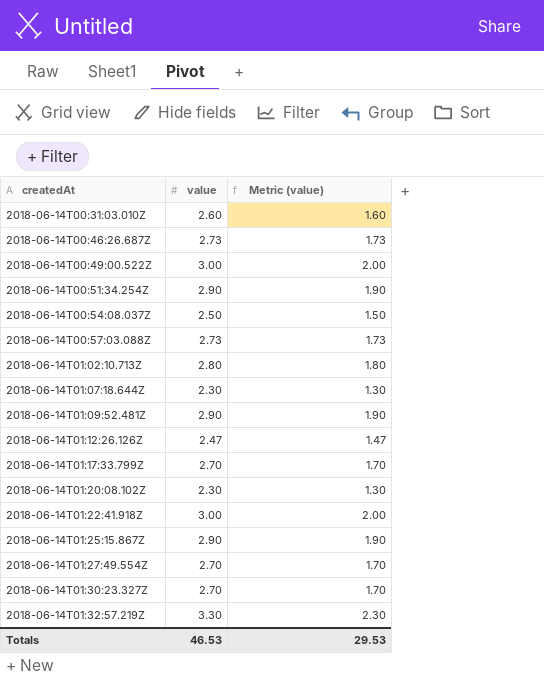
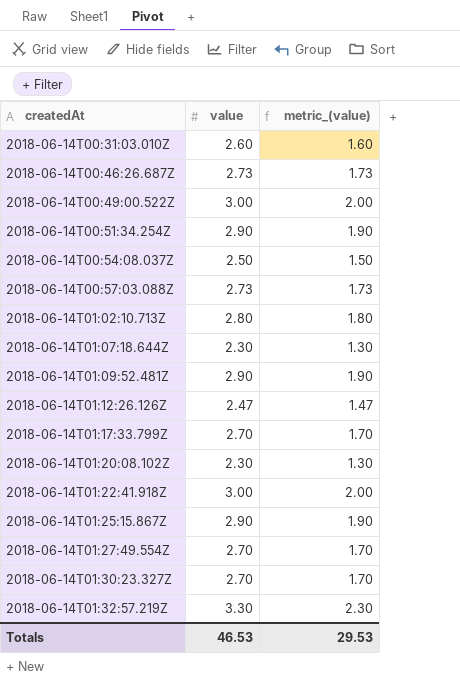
column name: Metric (value) -> metric_(value)

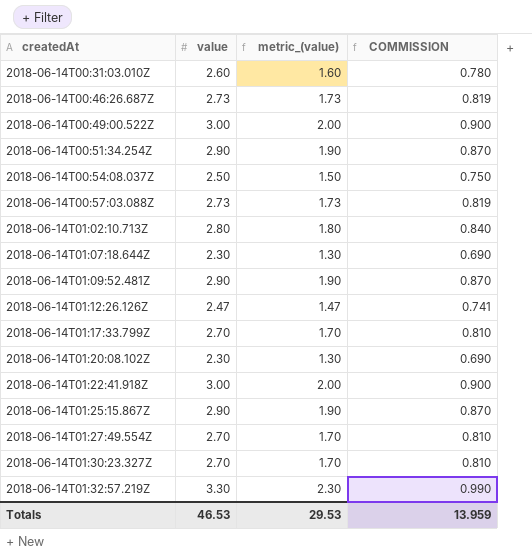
column COMMISSION | formula: none -> [value] * 0.3

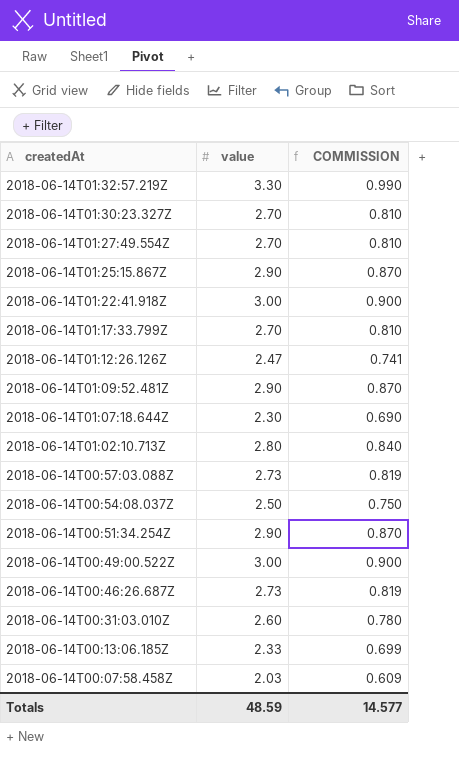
row order: createdAt ascending -> createdAt descending
column metric_(value) | formula: [value] - 1 -> none
row 2018-06-14T01:20:08.102Z: 2.30 | 1.30 | 0.690 -> none
row 2018-06-14T00:13:06.185Z: none -> 2.33 | 0.699
row 2018-06-14T00:07:58.458Z: none -> 2.03 | 0.609
Totals | value: 46.53 -> 48.59
Totals | COMMISSION: 13.959 -> 14.577

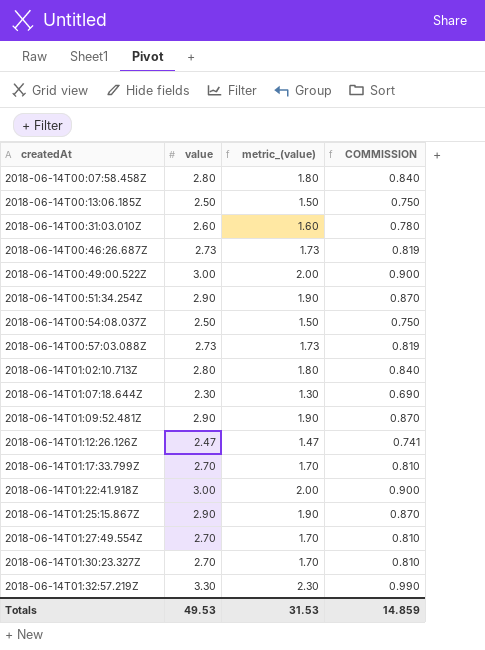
row order: createdAt descending -> createdAt ascending
column metric_(value) | formula: none -> [value] - 1
2018-06-14T00:07:58.458Z | value: 2.03 -> 2.80
2018-06-14T00:07:58.458Z | COMMISSION: 0.609 -> 0.840
2018-06-14T00:13:06.185Z | value: 2.33 -> 2.50
2018-06-14T00:13:06.185Z | COMMISSION: 0.699 -> 0.750
Totals | value: 48.59 -> 49.53
Totals | COMMISSION: 14.577 -> 14.859

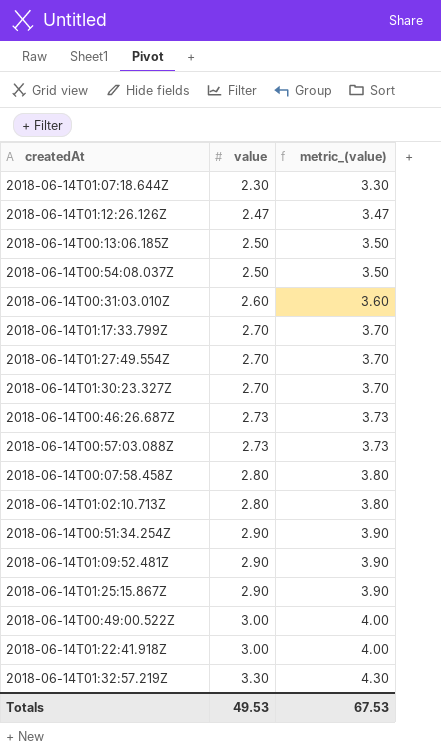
row order: createdAt ascending -> value ascending
column COMMISSION | formula: [value] * 0.3 -> none
column metric_(value) | formula: [value] - 1 -> [value] + 1
Totals | metric_(value): 31.53 -> 67.53

